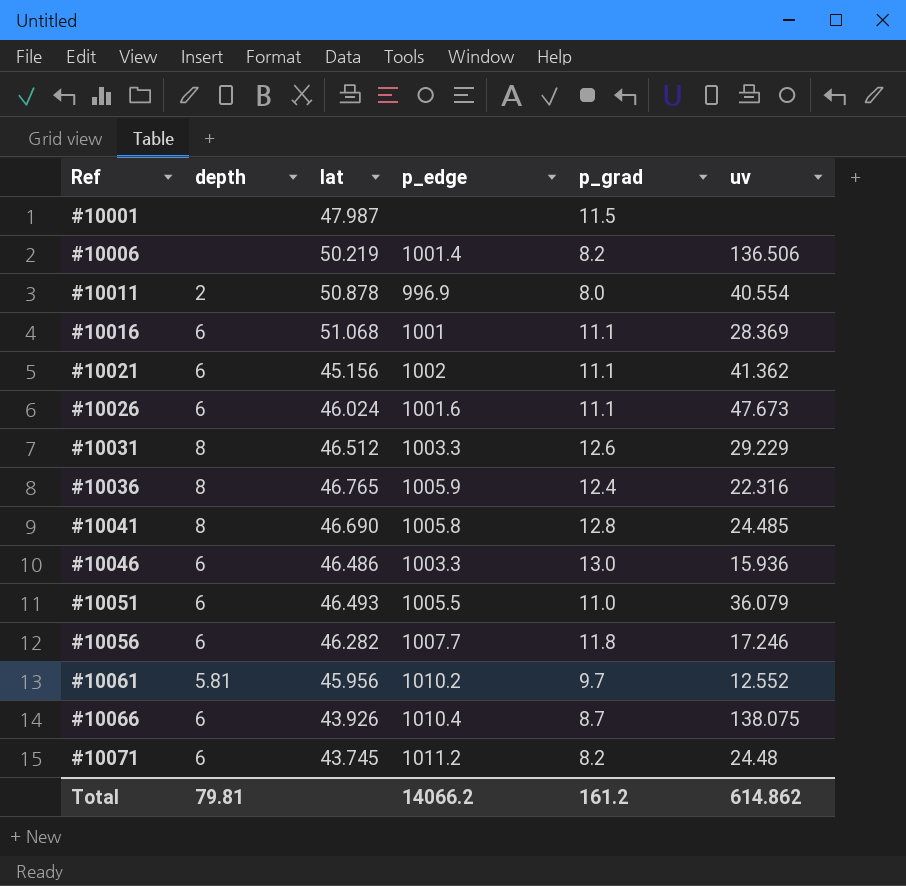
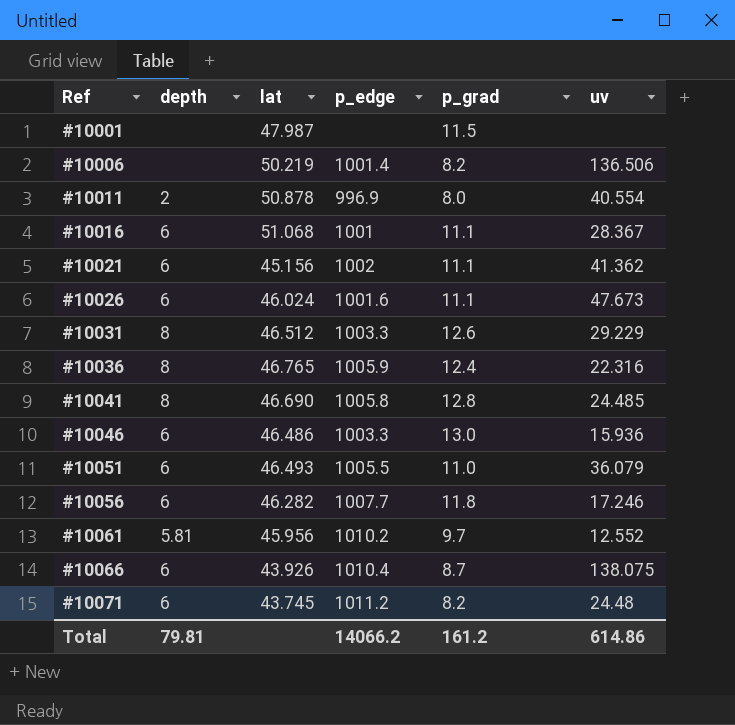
#10016 | uv: 28.369 -> 28.367
Total | uv: 614.862 -> 614.86

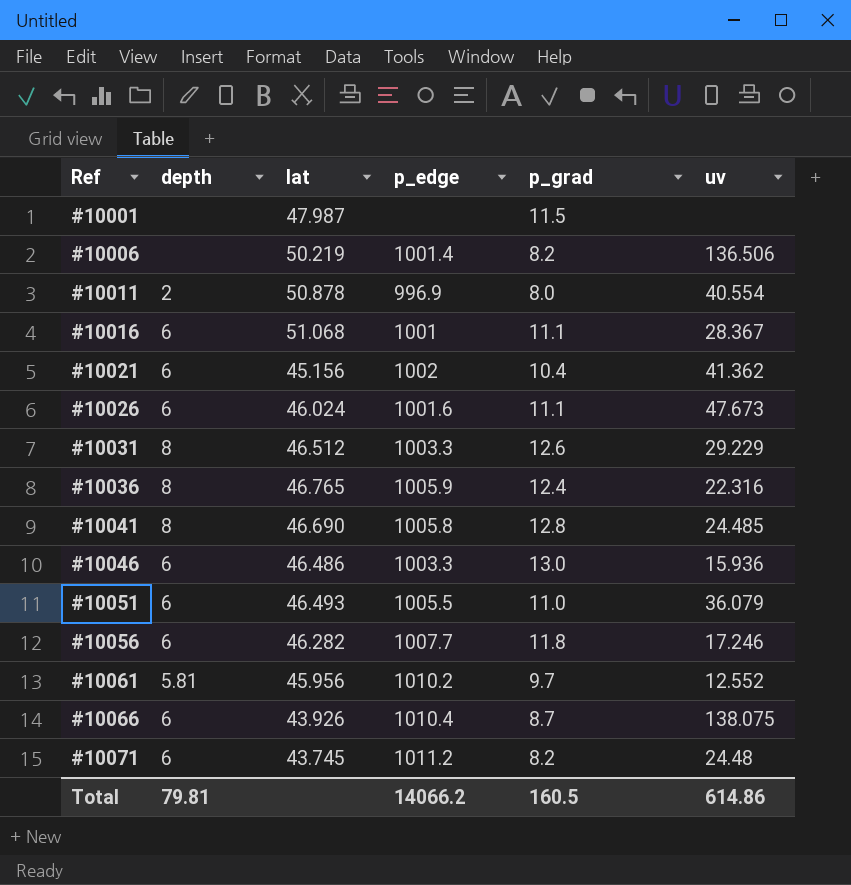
#10021 | p_grad: 11.1 -> 10.4
Total | p_grad: 161.2 -> 160.5

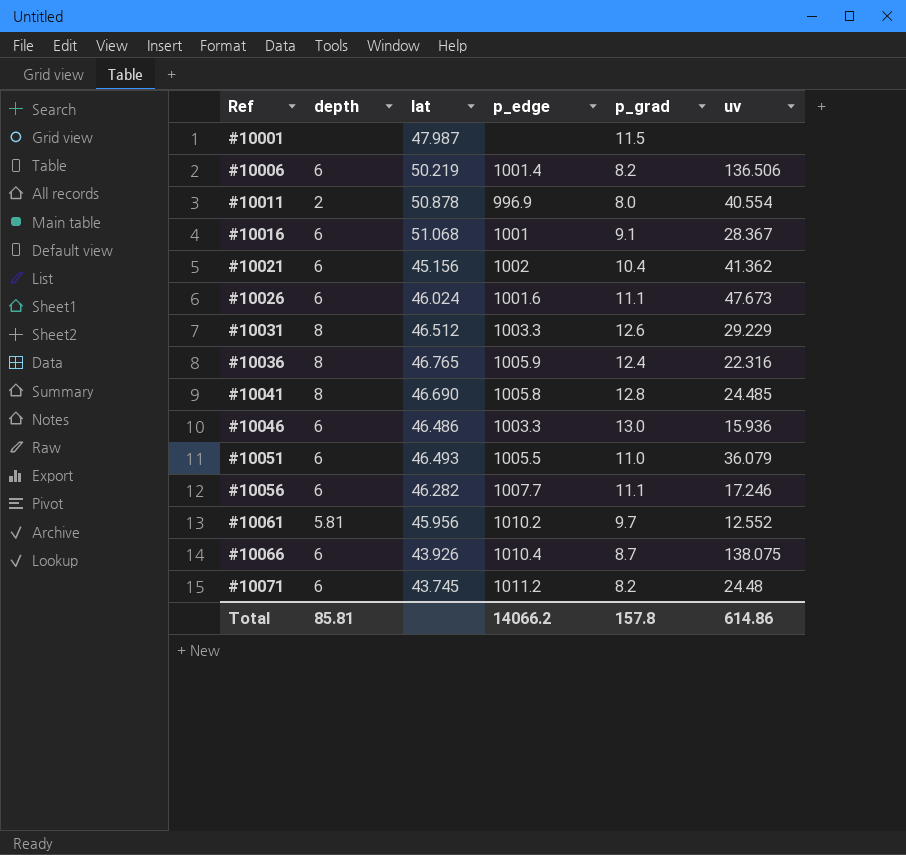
#10006 | depth: none -> 6
#10016 | p_grad: 11.1 -> 9.1
#10056 | p_grad: 11.8 -> 11.1
Total | depth: 79.81 -> 85.81
Total | p_grad: 160.5 -> 157.8

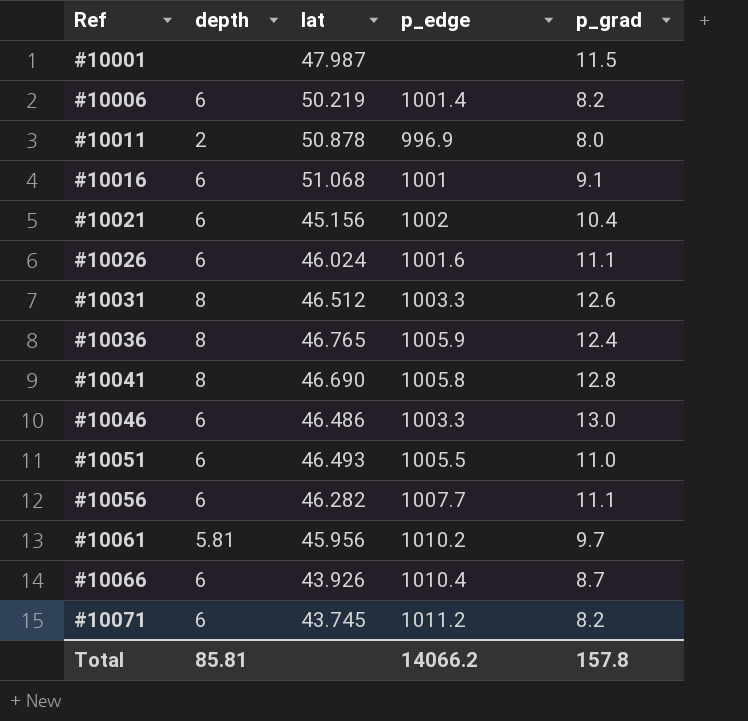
column uv | position: 6 -> none

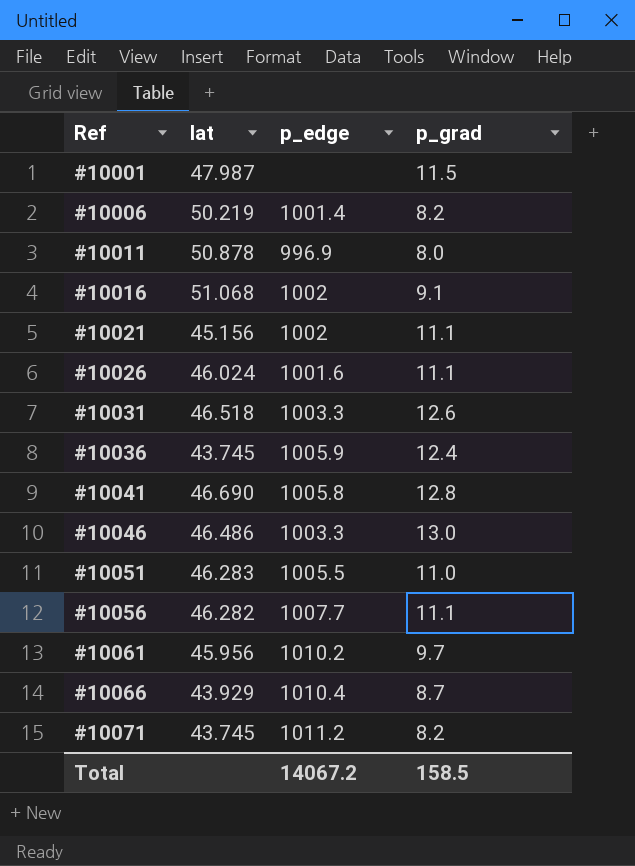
column depth | position: 2 -> none
#10016 | p_edge: 1001 -> 1002
#10021 | p_grad: 10.4 -> 11.1
#10031 | lat: 46.512 -> 46.518
#10036 | lat: 46.765 -> 43.745
#10051 | lat: 46.493 -> 46.283
#10066 | lat: 43.926 -> 43.929
Total | p_edge: 14066.2 -> 14067.2
Total | p_grad: 157.8 -> 158.5

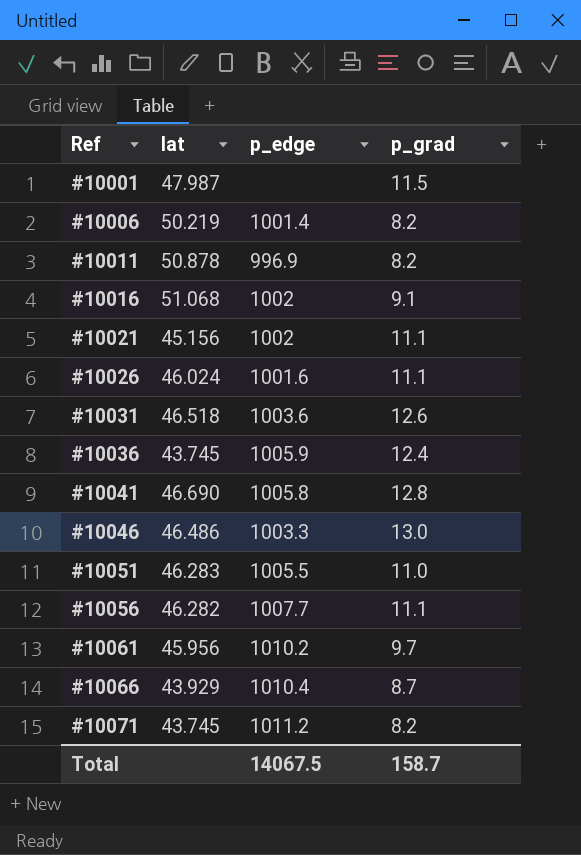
#10011 | p_grad: 8.0 -> 8.2
#10031 | p_edge: 1003.3 -> 1003.6
Total | p_edge: 14067.2 -> 14067.5
Total | p_grad: 158.5 -> 158.7

